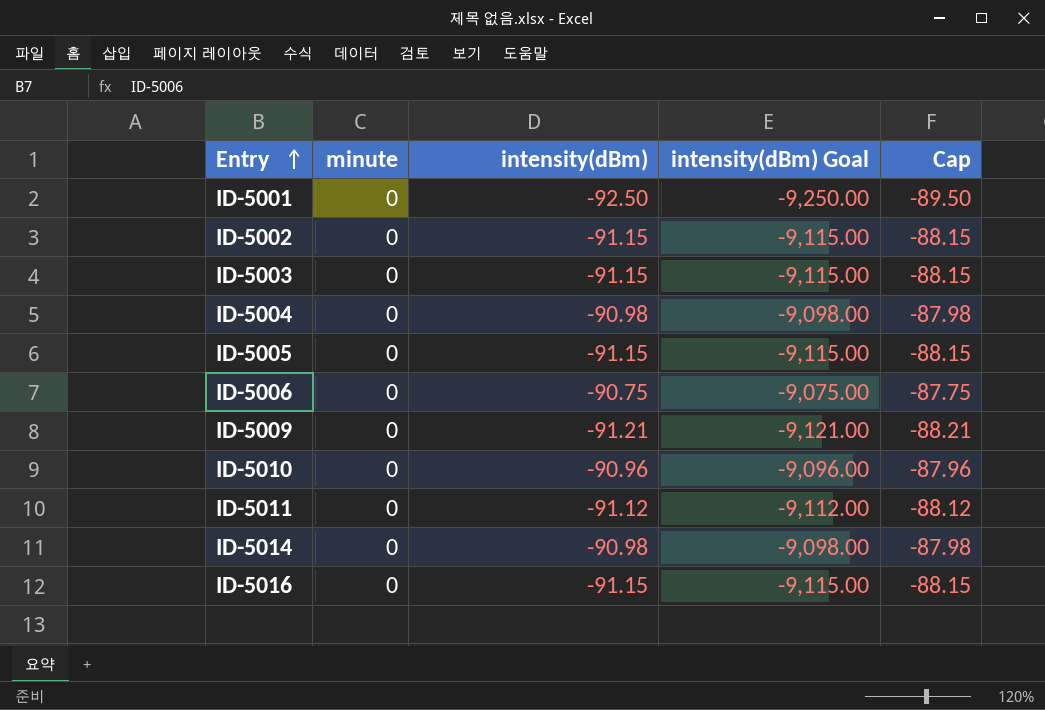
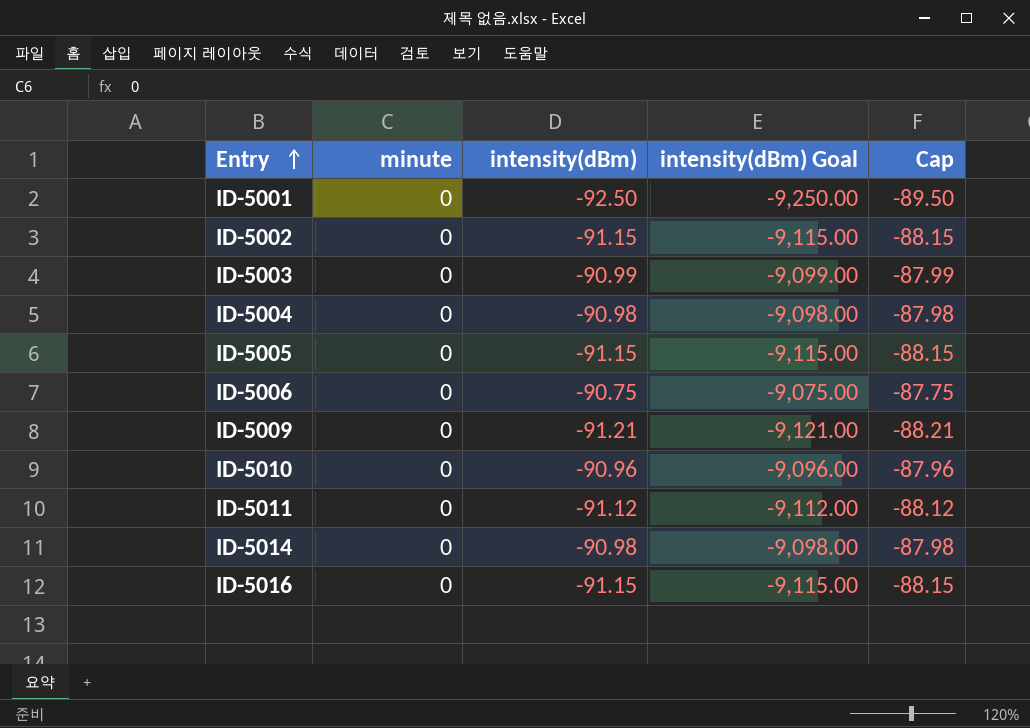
ID-5003 | intensity(dBm): -91.15 -> -90.99
ID-5003 | intensity(dBm) Goal: -9,115.00 -> -9,099.00
ID-5003 | Cap: -88.15 -> -87.99

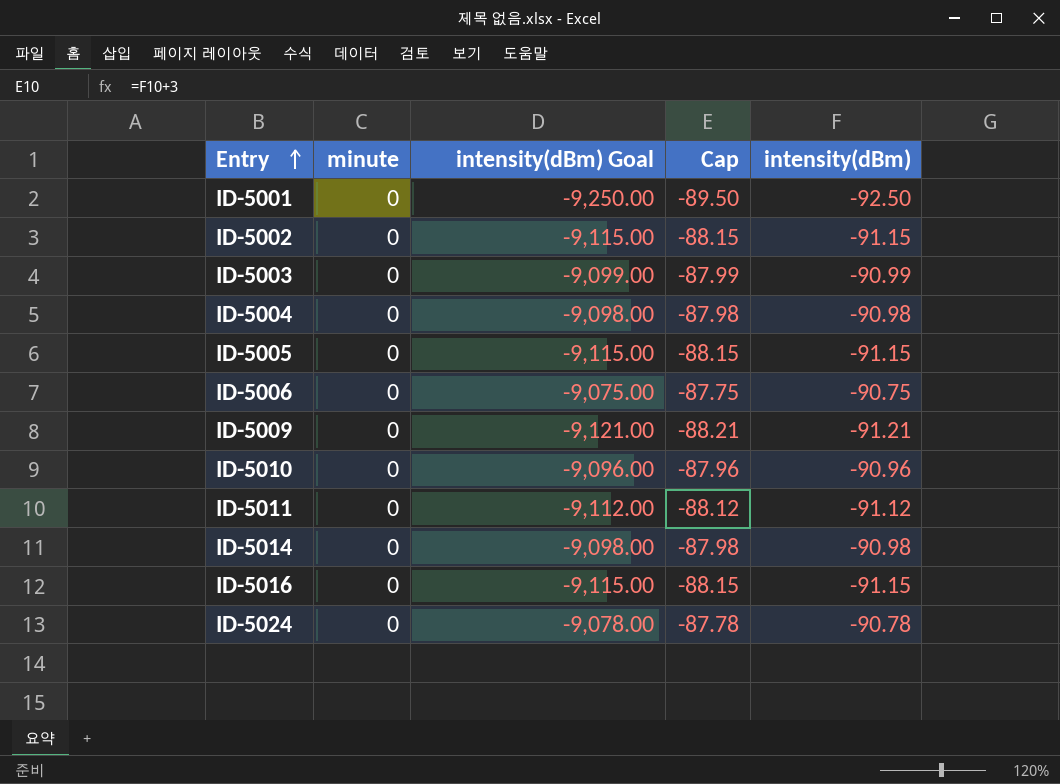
column intensity(dBm) | position: 3 -> 5
row ID-5024: none -> 0 | -9,078.00 | -87.78 | -90.78

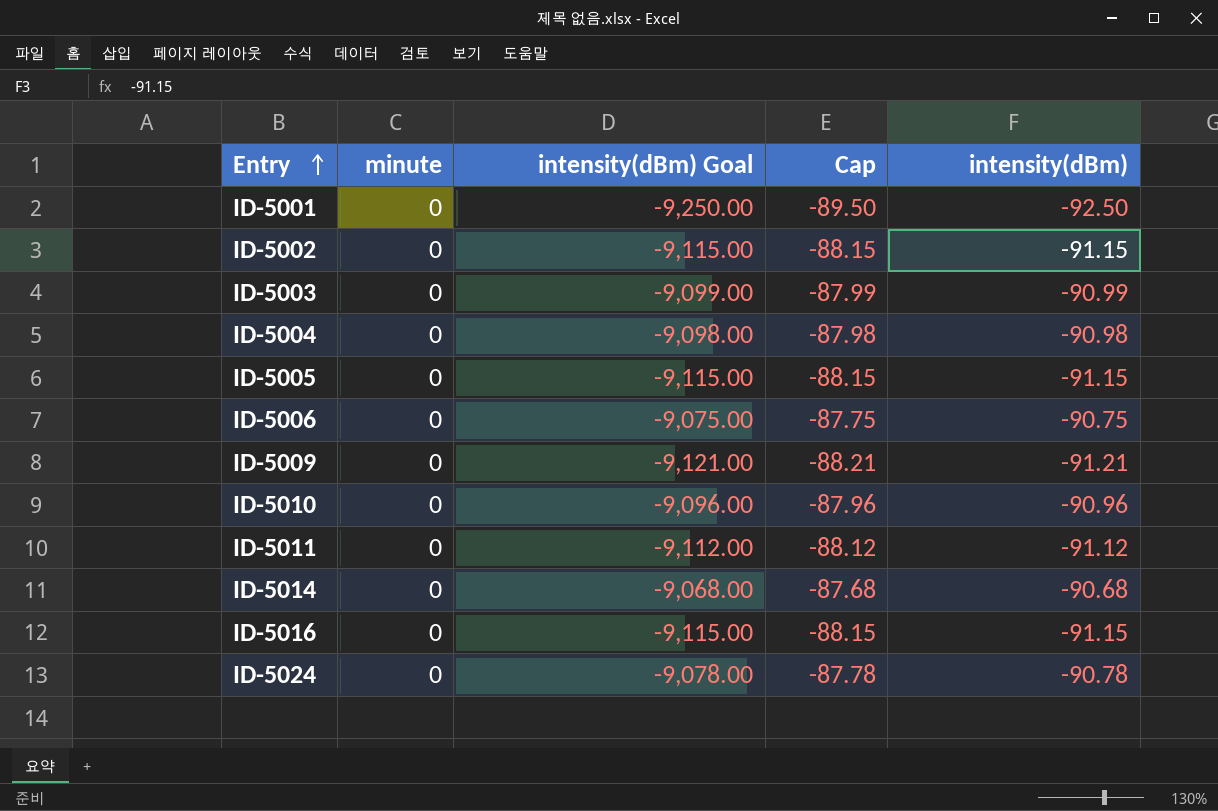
ID-5014 | intensity(dBm) Goal: -9,098.00 -> -9,068.00
ID-5014 | Cap: -87.98 -> -87.68
ID-5014 | intensity(dBm): -90.98 -> -90.68

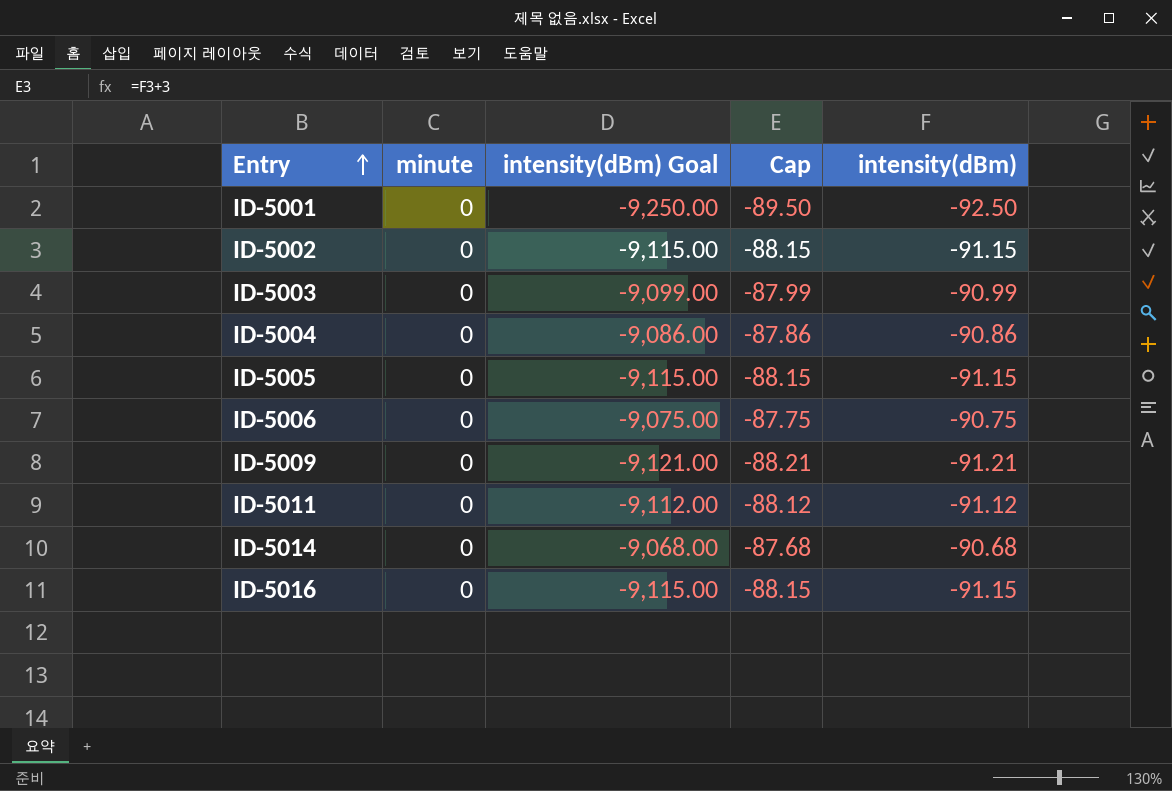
row ID-5010: 0 | -9,096.00 | -87.96 | -90.96 -> none
row ID-5024: 0 | -9,078.00 | -87.78 | -90.78 -> none
ID-5004 | intensity(dBm) Goal: -9,098.00 -> -9,086.00
ID-5004 | Cap: -87.98 -> -87.86
ID-5004 | intensity(dBm): -90.98 -> -90.86

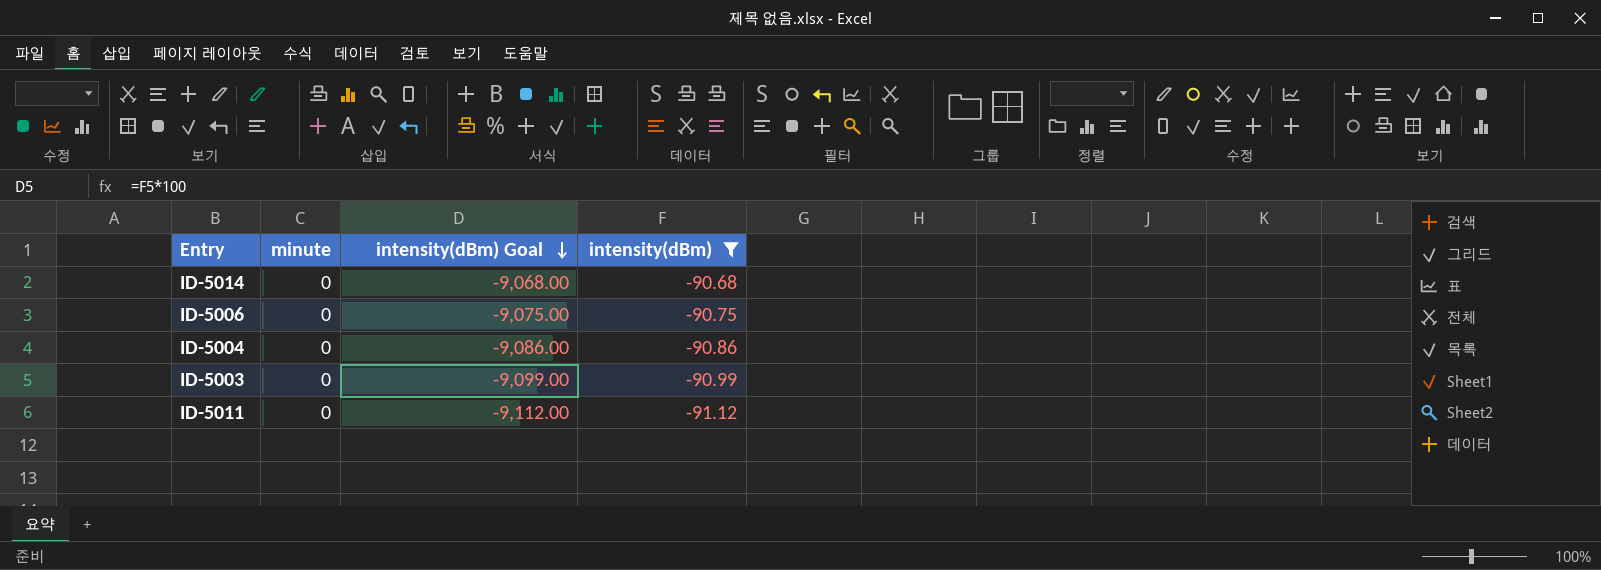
filter: none -> intensity(dBm) >= -91.12
row order: Entry ascending -> intensity(dBm) Goal descending
column Cap | formula: [intensity(dBm)] + 3 -> none

